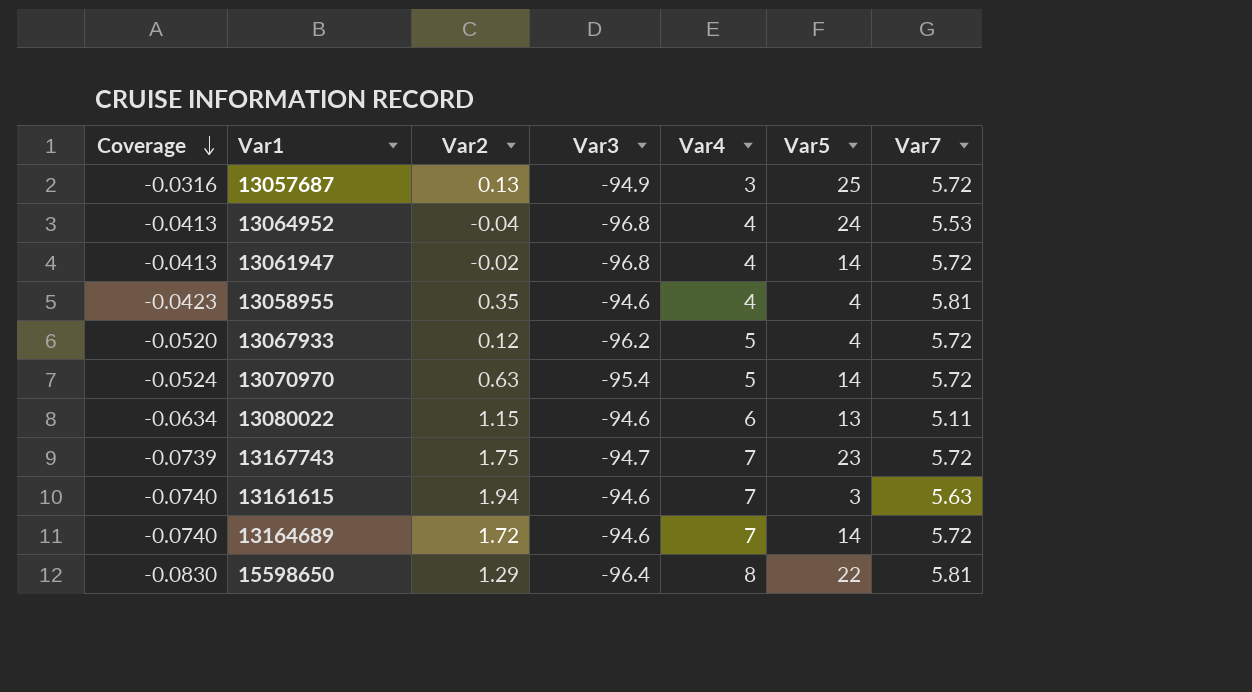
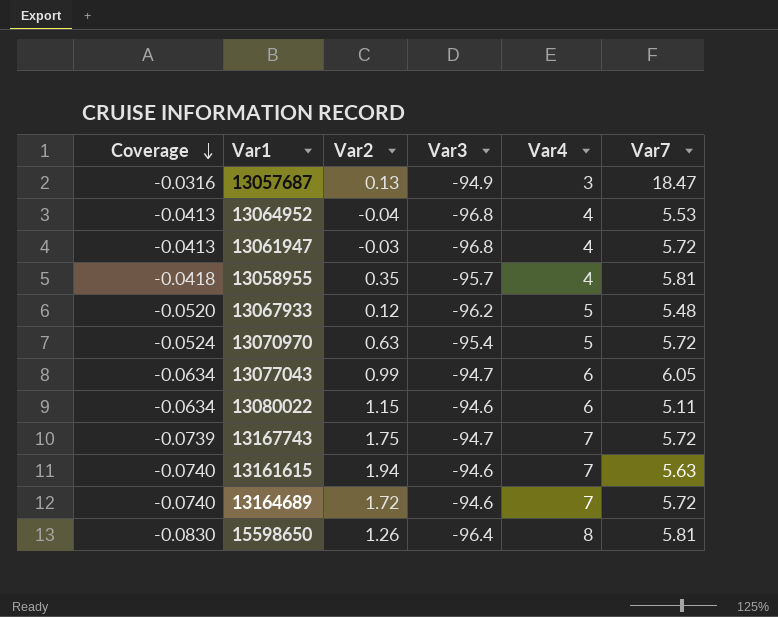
column Var5 | position: 6 -> none
13057687 | Var7: 5.72 -> 18.47
13061947 | Var2: -0.02 -> -0.03
13058955 | Coverage: -0.0423 -> -0.0418
13058955 | Var3: -94.6 -> -95.7
13067933 | Var7: 5.72 -> 5.48
row 13077043: none -> -0.0634 | 0.99 | -94.7 | 6 | 6.05
15598650 | Var2: 1.29 -> 1.26

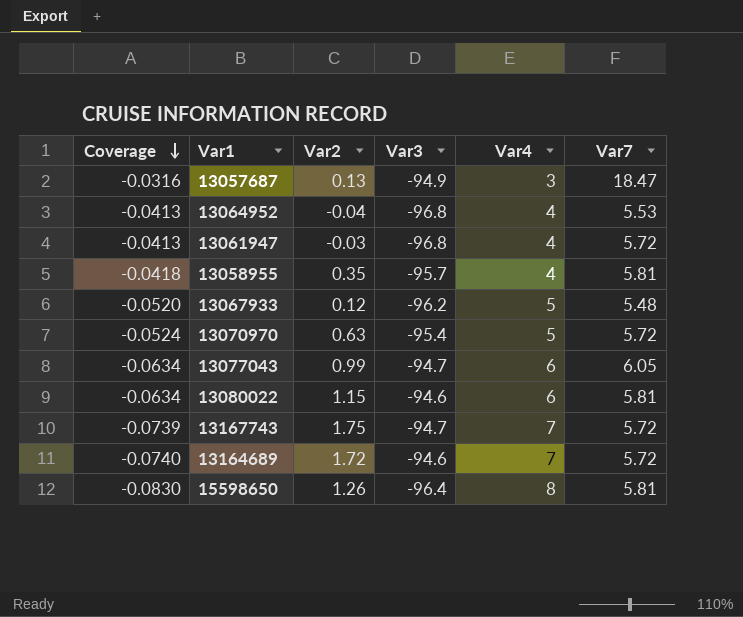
row 13161615: -0.0740 | 1.94 | -94.6 | 7 | 5.63 -> none
13080022 | Var7: 5.11 -> 5.81

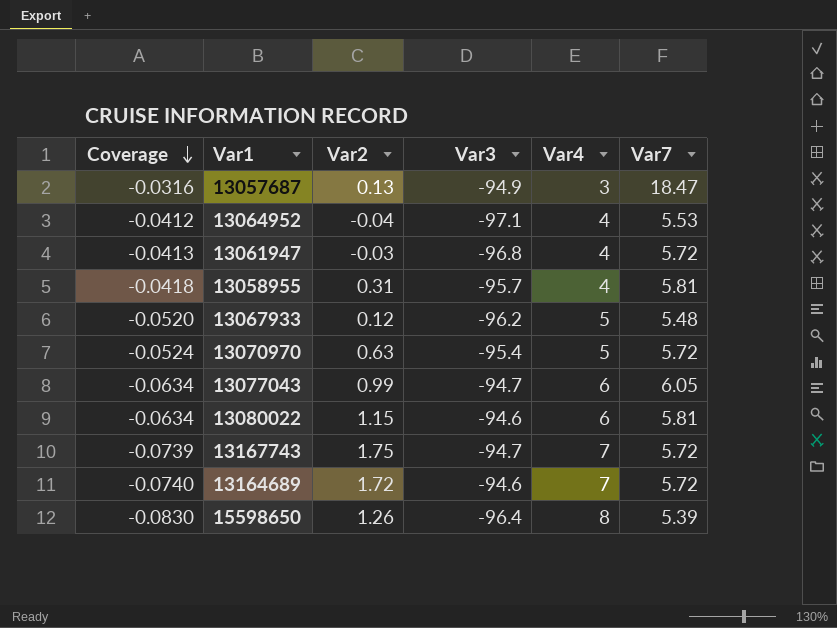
13064952 | Coverage: -0.0413 -> -0.0412
13064952 | Var3: -96.8 -> -97.1
13058955 | Var2: 0.35 -> 0.31
15598650 | Var7: 5.81 -> 5.39

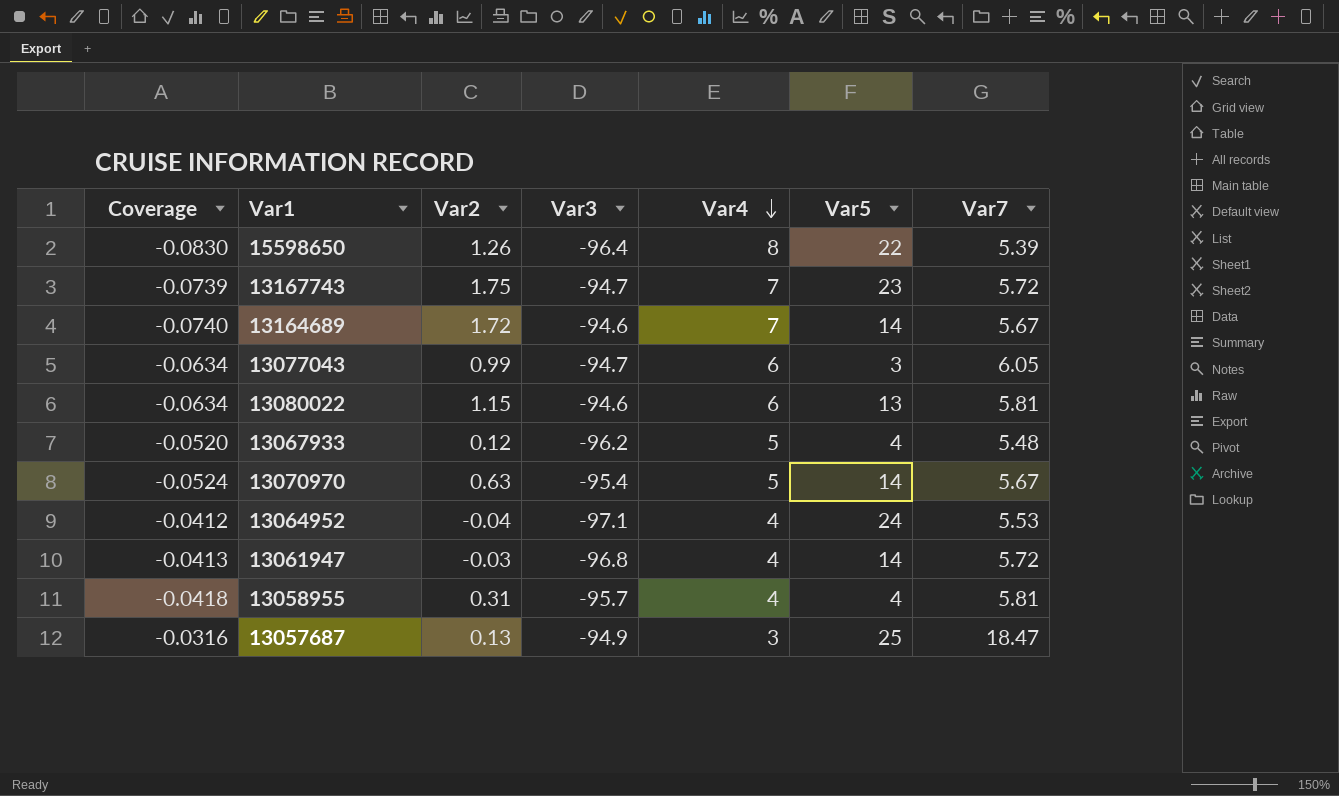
row order: Coverage descending -> Var4 descending
column Var5 | position: none -> 6
13164689 | Var7: 5.72 -> 5.67
13070970 | Var7: 5.72 -> 5.67

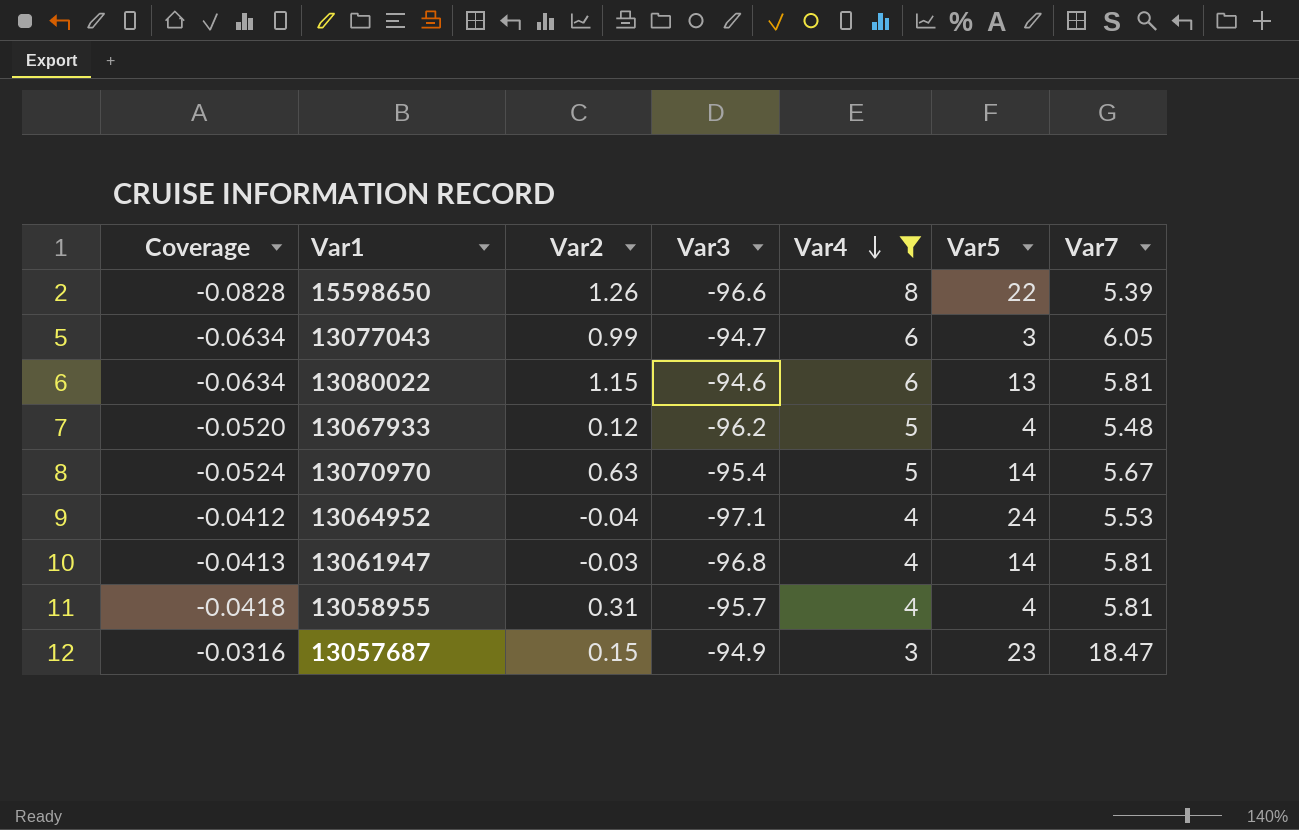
filter: none -> Var4 != 7
15598650 | Coverage: -0.0830 -> -0.0828
15598650 | Var3: -96.4 -> -96.6
13061947 | Var7: 5.72 -> 5.81
13057687 | Var2: 0.13 -> 0.15
13057687 | Var5: 25 -> 23

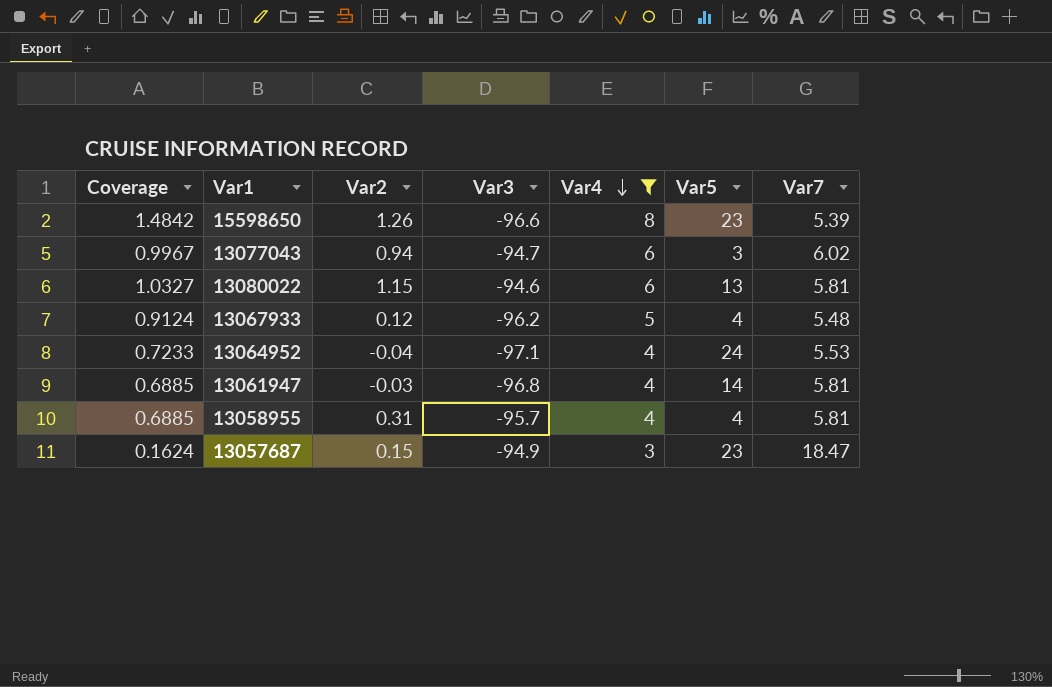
column Coverage | formula: [Var4] / [Var3] -> [Var4] / [Var7]
row 13070970: -0.0524 | 0.63 | -95.4 | 5 | 14 | 5.67 -> none
15598650 | Var5: 22 -> 23
13077043 | Var2: 0.99 -> 0.94
13077043 | Var7: 6.05 -> 6.02

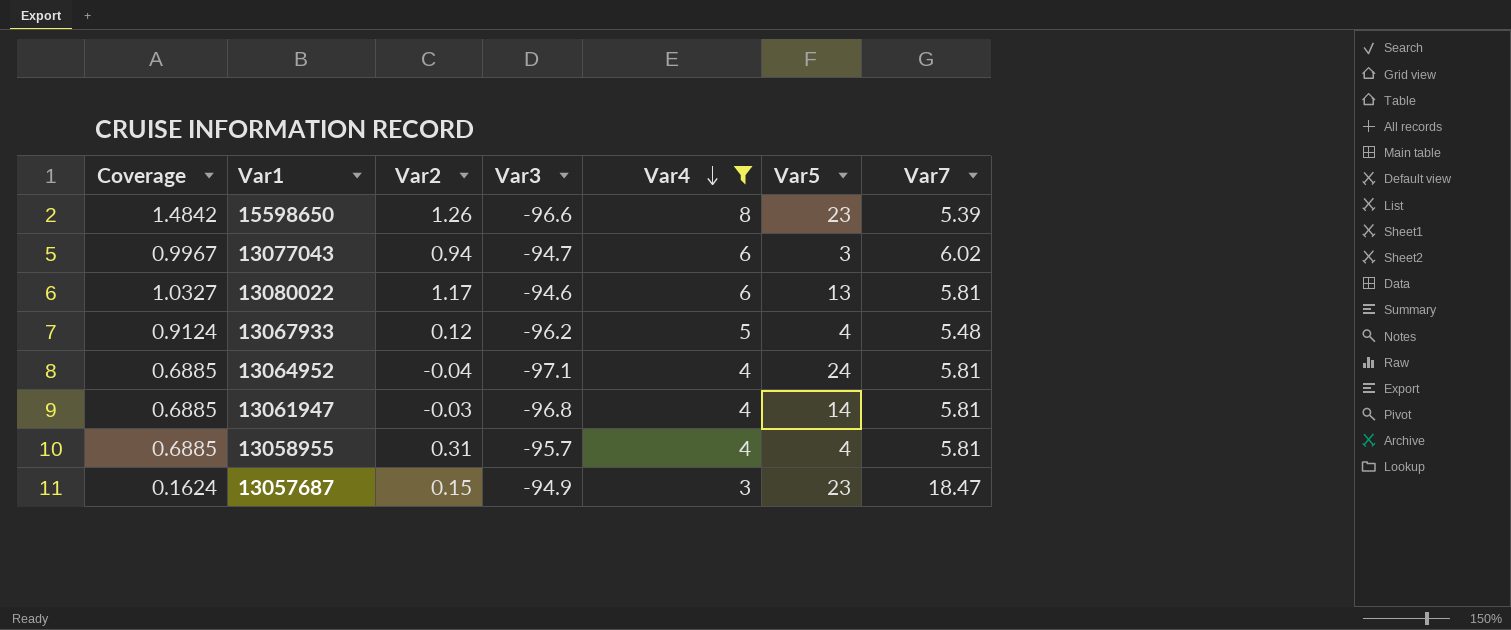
13080022 | Var2: 1.15 -> 1.17
13064952 | Coverage: 0.7233 -> 0.6885
13064952 | Var7: 5.53 -> 5.81

